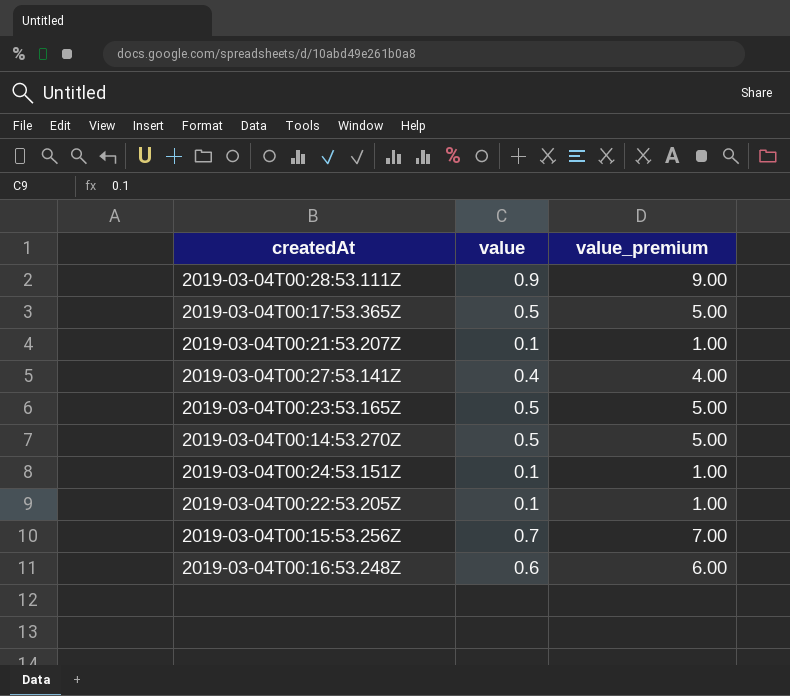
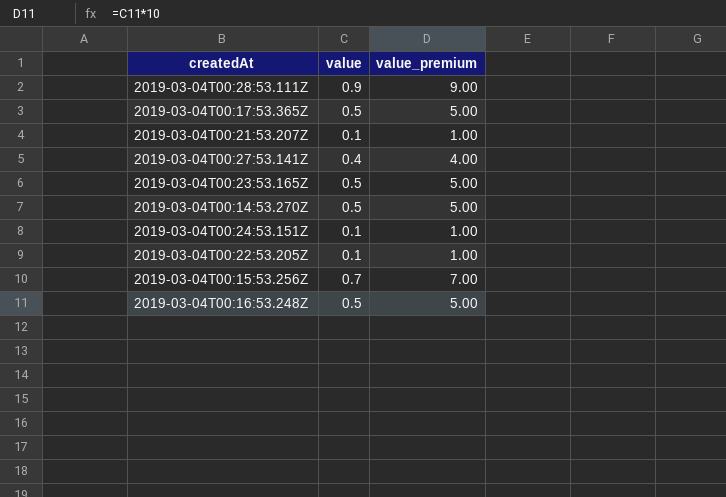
2019-03-04T00:16:53.248Z | value: 0.6 -> 0.5
2019-03-04T00:16:53.248Z | value_premium: 6.00 -> 5.00

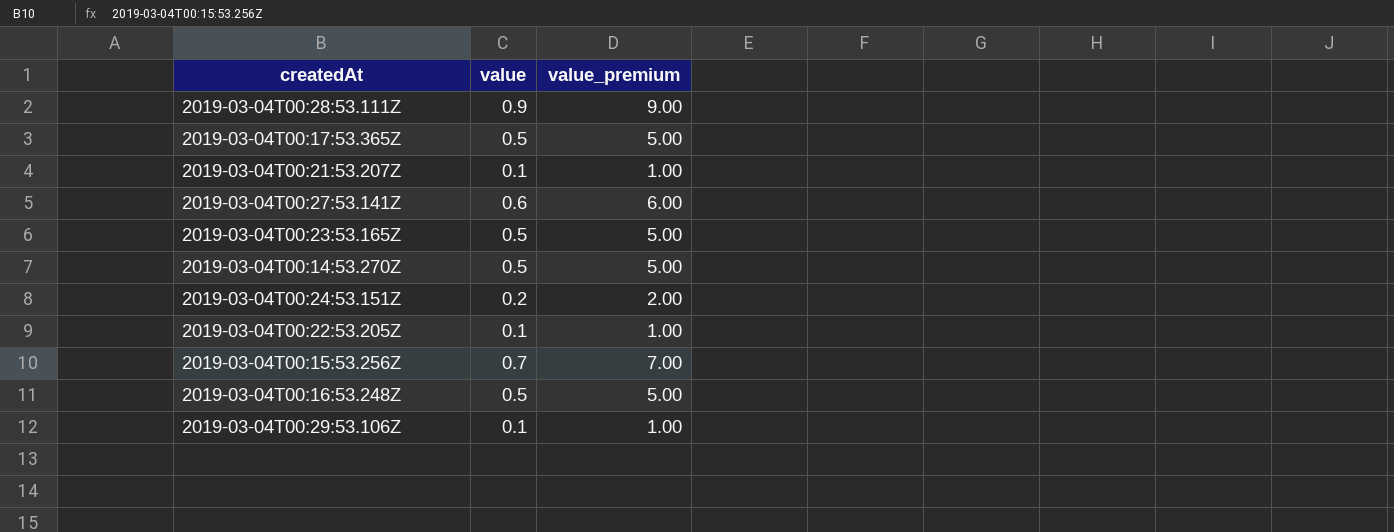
2019-03-04T00:27:53.141Z | value: 0.4 -> 0.6
2019-03-04T00:27:53.141Z | value_premium: 4.00 -> 6.00
2019-03-04T00:24:53.151Z | value: 0.1 -> 0.2
2019-03-04T00:24:53.151Z | value_premium: 1.00 -> 2.00
row 2019-03-04T00:29:53.106Z: none -> 0.1 | 1.00

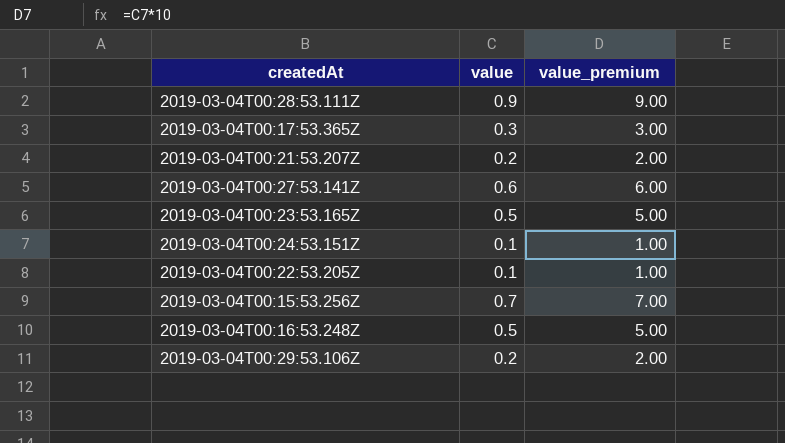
row 2019-03-04T00:14:53.270Z: 0.5 | 5.00 -> none
2019-03-04T00:17:53.365Z | value: 0.5 -> 0.3
2019-03-04T00:17:53.365Z | value_premium: 5.00 -> 3.00
2019-03-04T00:21:53.207Z | value: 0.1 -> 0.2
2019-03-04T00:21:53.207Z | value_premium: 1.00 -> 2.00
2019-03-04T00:24:53.151Z | value: 0.2 -> 0.1
2019-03-04T00:24:53.151Z | value_premium: 2.00 -> 1.00
2019-03-04T00:29:53.106Z | value: 0.1 -> 0.2
2019-03-04T00:29:53.106Z | value_premium: 1.00 -> 2.00

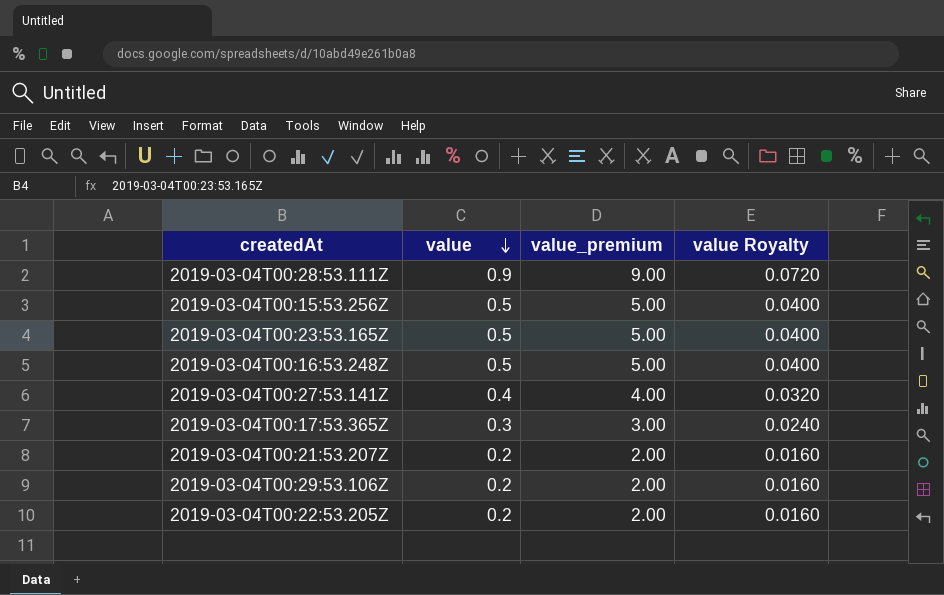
row order: none -> value descending
column value Royalty | formula: none -> [value] * 0.08
row 2019-03-04T00:24:53.151Z: 0.1 | 1.00 -> none
2019-03-04T00:15:53.256Z | value: 0.7 -> 0.5
2019-03-04T00:15:53.256Z | value_premium: 7.00 -> 5.00
2019-03-04T00:27:53.141Z | value: 0.6 -> 0.4
2019-03-04T00:27:53.141Z | value_premium: 6.00 -> 4.00
2019-03-04T00:22:53.205Z | value: 0.1 -> 0.2
2019-03-04T00:22:53.205Z | value_premium: 1.00 -> 2.00

